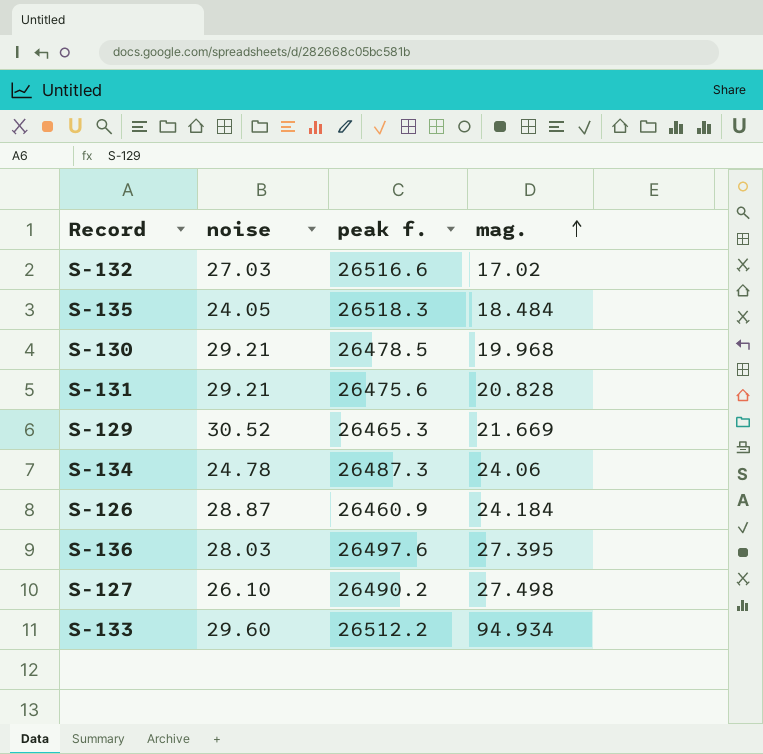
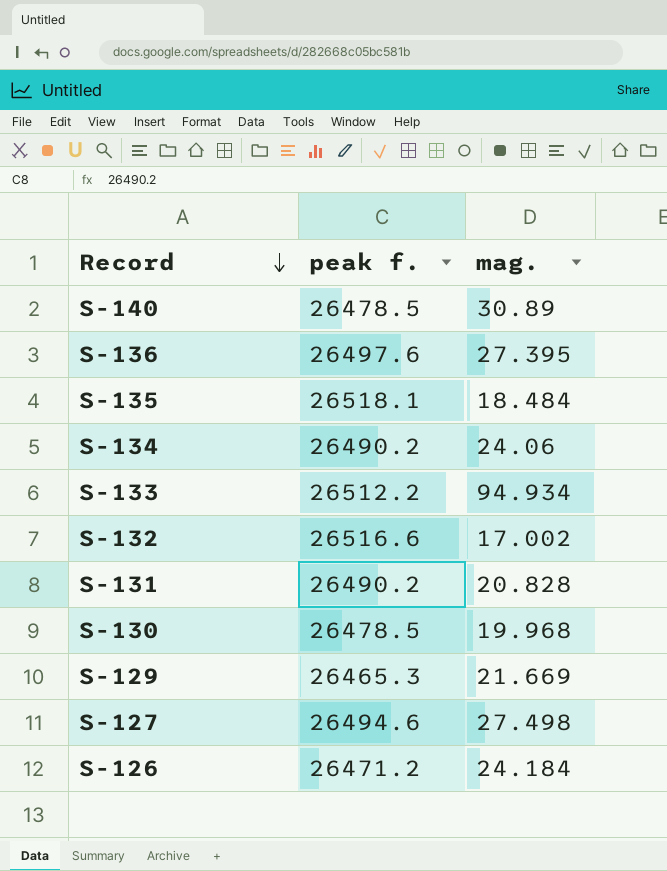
row order: mag. ascending -> Record descending
column noise | position: 2 -> none
row S-140: none -> 26478.5 | 30.89
S-135 | peak f.: 26518.3 -> 26518.1
S-134 | peak f.: 26487.3 -> 26490.2
S-132 | mag.: 17.02 -> 17.002
S-131 | peak f.: 26475.6 -> 26490.2
S-127 | peak f.: 26490.2 -> 26494.6
S-126 | peak f.: 26460.9 -> 26471.2

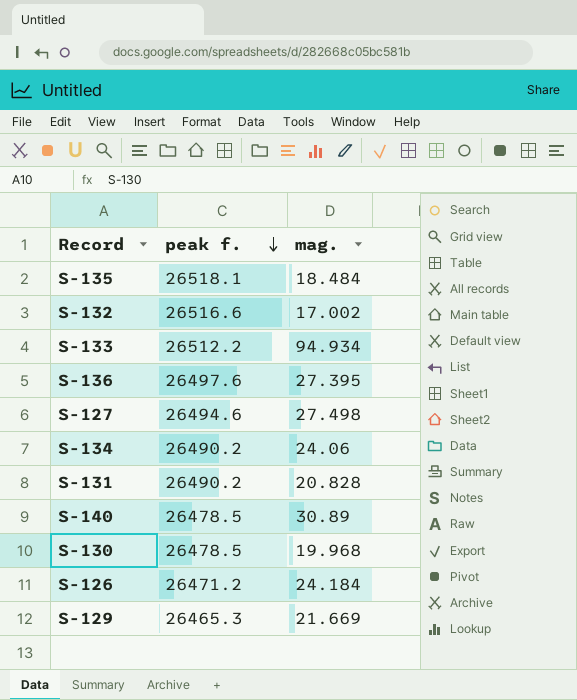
row order: Record descending -> peak f. descending

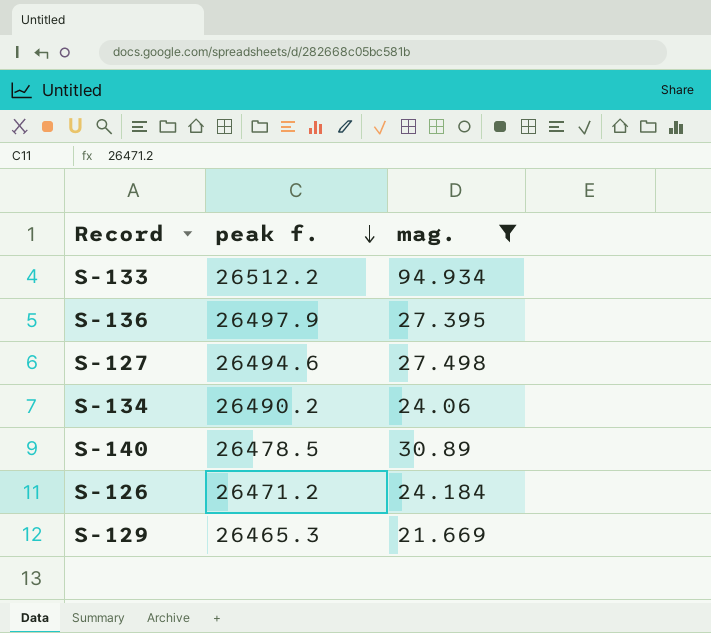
filter: none -> mag. >= 21.669
S-136 | peak f.: 26497.6 -> 26497.9

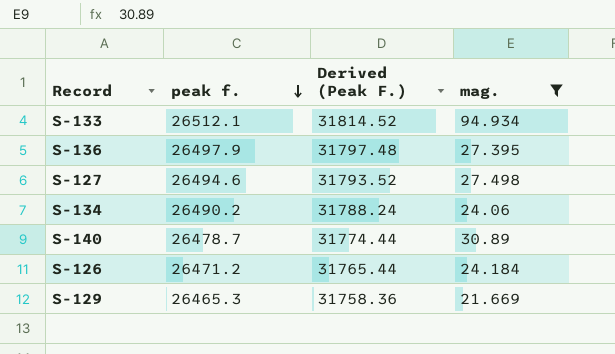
column Derived (Peak F.) | formula: none -> [peak f.] * 1.2
S-133 | peak f.: 26512.2 -> 26512.1
S-140 | peak f.: 26478.5 -> 26478.7

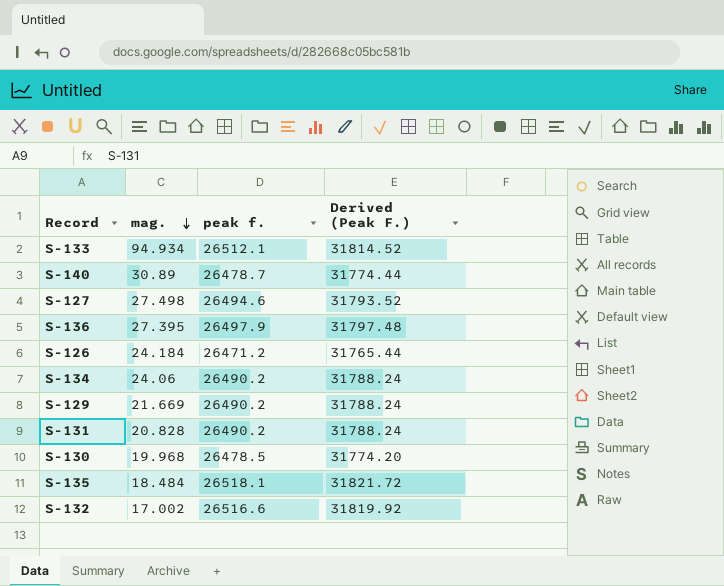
filter: mag. >= 21.669 -> none
row order: peak f. descending -> mag. descending
column mag. | position: 4 -> 2
S-129 | peak f.: 26465.3 -> 26490.2
S-129 | Derived (Peak F.): 31758.36 -> 31788.24

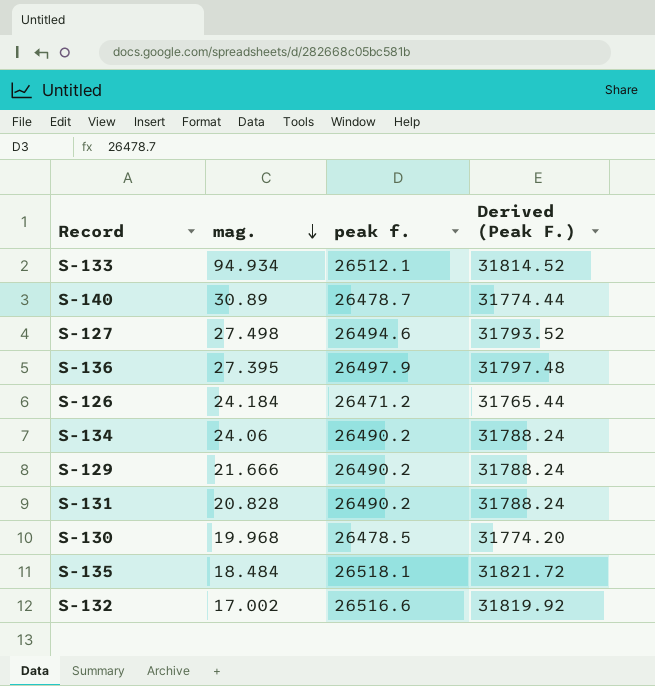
S-129 | mag.: 21.669 -> 21.666

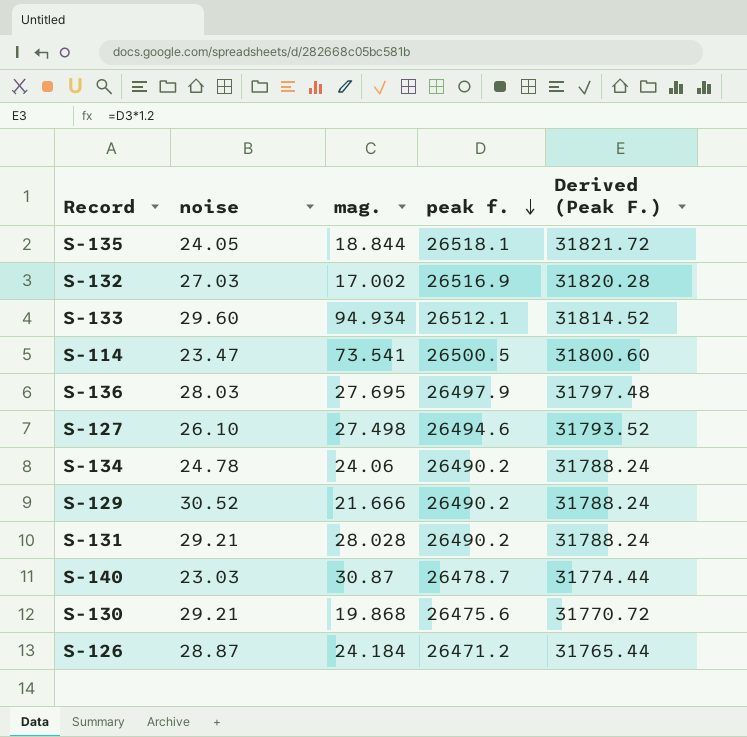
row order: mag. descending -> peak f. descending
column noise | position: none -> 2
S-135 | mag.: 18.484 -> 18.844
S-132 | peak f.: 26516.6 -> 26516.9
S-132 | Derived (Peak F.): 31819.92 -> 31820.28
row S-114: none -> 23.47 | 73.541 | 26500.5 | 31800.60
S-136 | mag.: 27.395 -> 27.695
S-131 | mag.: 20.828 -> 28.028
S-140 | mag.: 30.89 -> 30.87
S-130 | mag.: 19.968 -> 19.868
S-130 | peak f.: 26478.5 -> 26475.6
S-130 | Derived (Peak F.): 31774.20 -> 31770.72

